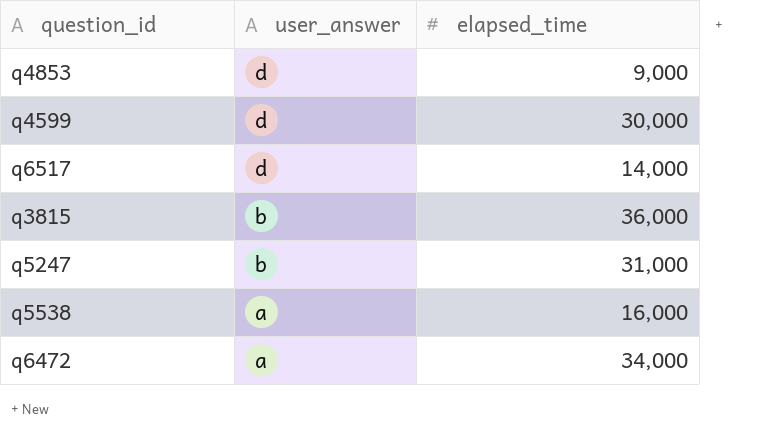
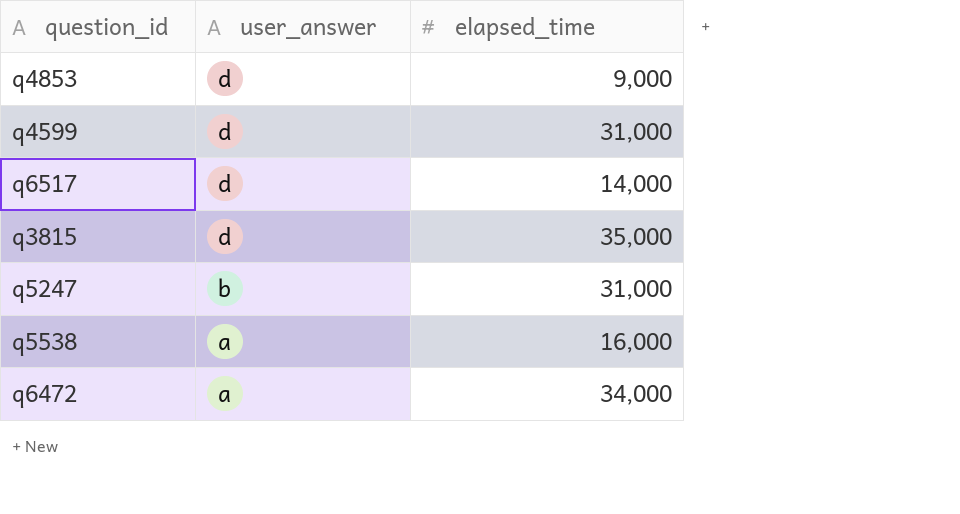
q4599 | elapsed_time: 30,000 -> 31,000
q3815 | user_answer: b -> d
q3815 | elapsed_time: 36,000 -> 35,000

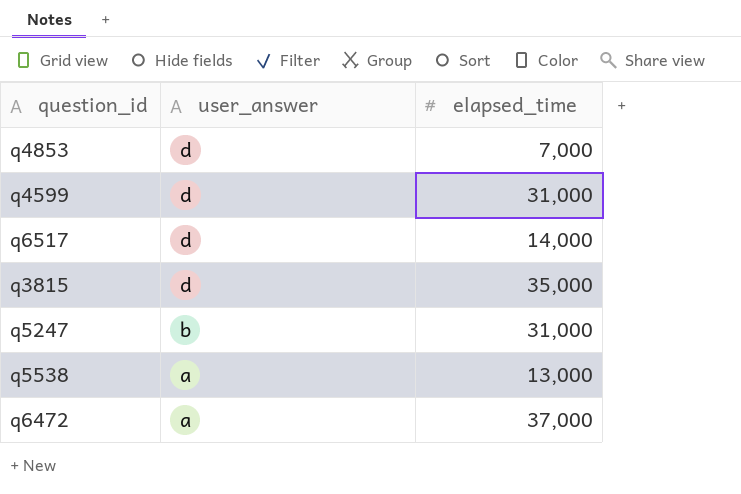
q4853 | elapsed_time: 9,000 -> 7,000
q5538 | elapsed_time: 16,000 -> 13,000
q6472 | elapsed_time: 34,000 -> 37,000

